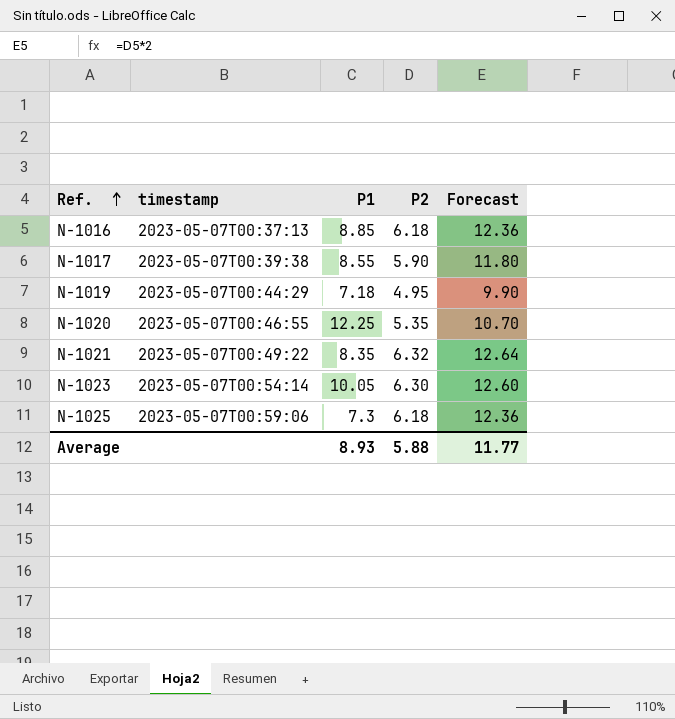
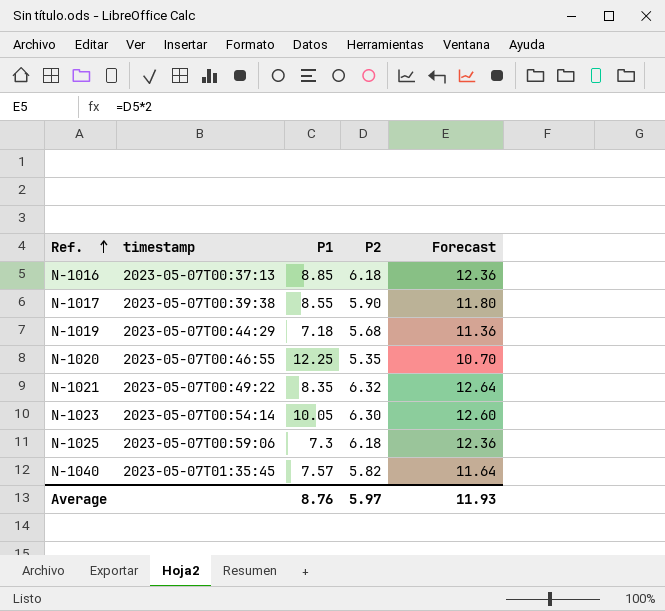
N-1019 | P2: 4.95 -> 5.68
N-1019 | Forecast: 9.90 -> 11.36
row N-1040: none -> 2023-05-07T01:35:45 | 7.57 | 5.82 | 11.64
Average | P1: 8.93 -> 8.76
Average | P2: 5.88 -> 5.97
Average | Forecast: 11.77 -> 11.93

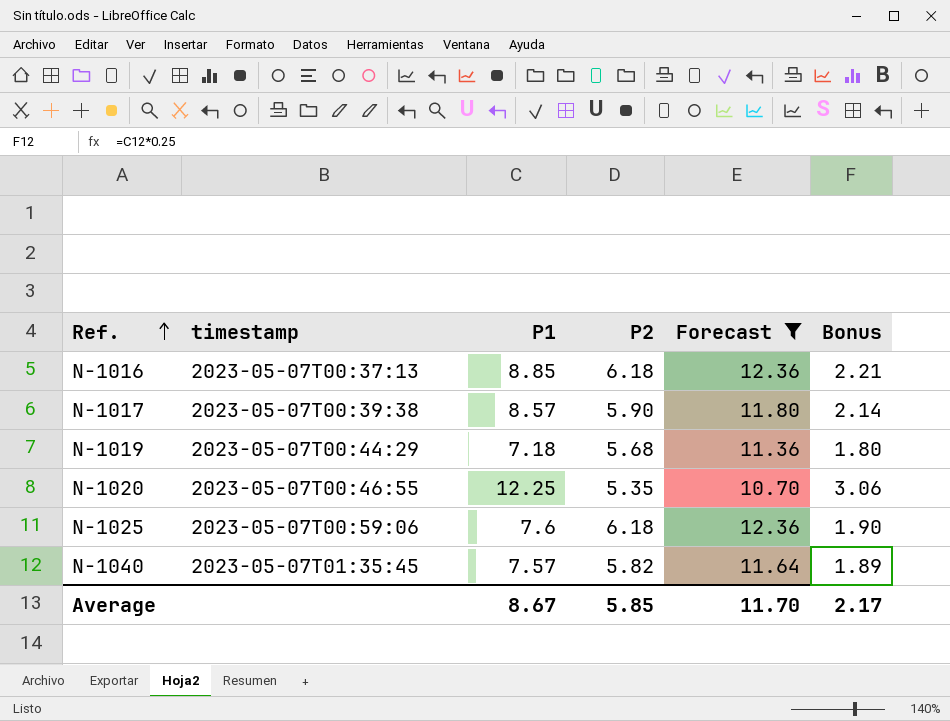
filter: none -> Forecast <= 12.36
column Bonus | formula: none -> [P1] * 0.25
N-1017 | P1: 8.55 -> 8.57
N-1025 | P1: 7.3 -> 7.6
Average | P1: 8.76 -> 8.67
Average | P2: 5.97 -> 5.85
Average | Forecast: 11.93 -> 11.70

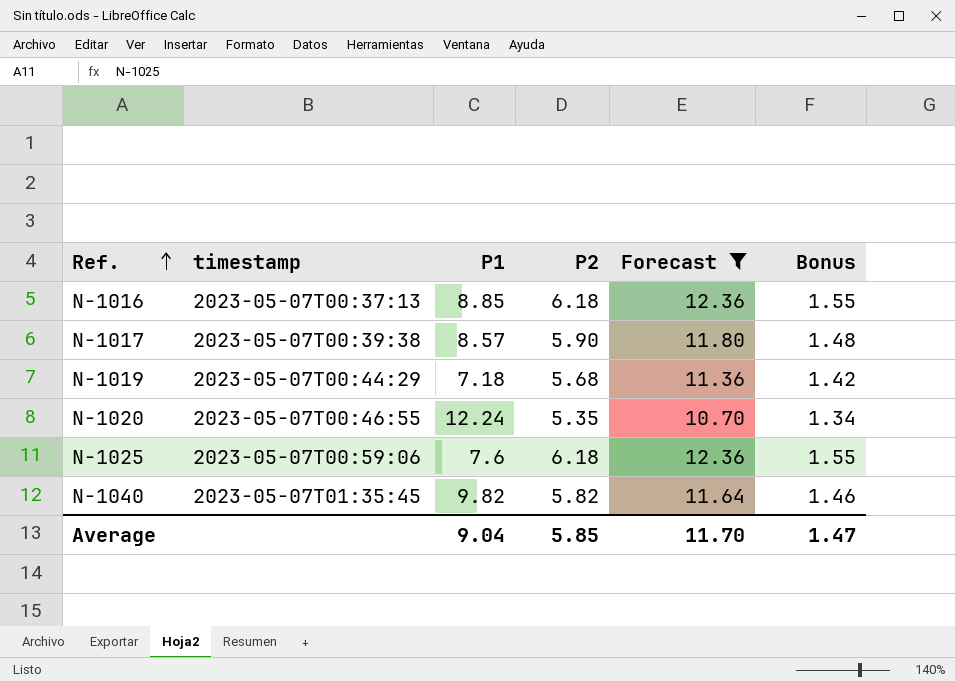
column Bonus | formula: [P1] * 0.25 -> [P2] * 0.25
N-1020 | P1: 12.25 -> 12.24
N-1040 | P1: 7.57 -> 9.82
Average | P1: 8.67 -> 9.04
Average | Bonus: 2.17 -> 1.47

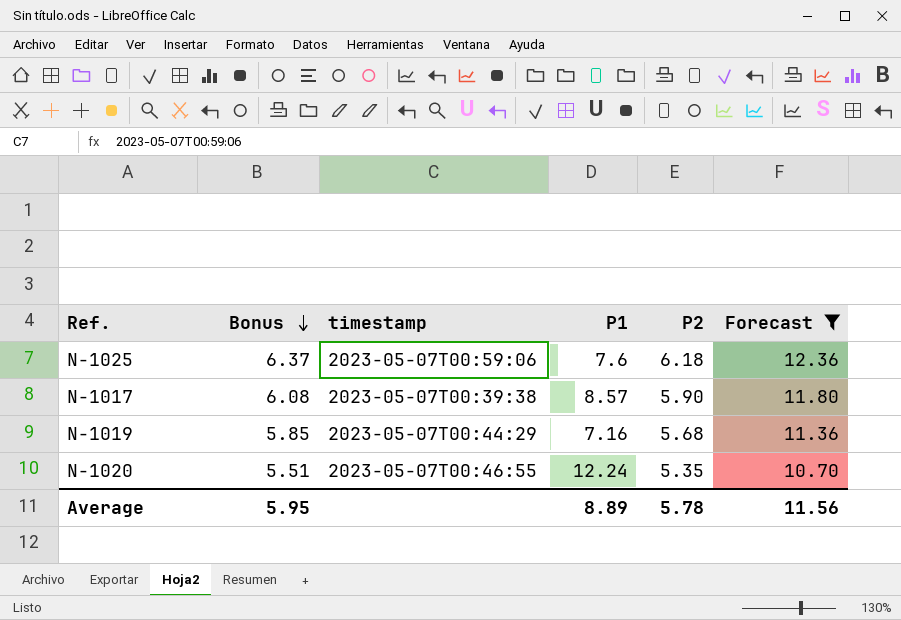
row order: Ref. ascending -> Bonus descending
column Bonus | formula: [P2] * 0.25 -> [P2] * 1.03
column Bonus | position: 6 -> 2
row N-1016: 2023-05-07T00:37:13 | 8.85 | 6.18 | 12.36 | 1.55 -> none
row N-1040: 2023-05-07T01:35:45 | 9.82 | 5.82 | 11.64 | 1.46 -> none
N-1019 | P1: 7.18 -> 7.16
Average | Bonus: 1.47 -> 5.95
Average | P1: 9.04 -> 8.89
Average | P2: 5.85 -> 5.78
Average | Forecast: 11.70 -> 11.56

